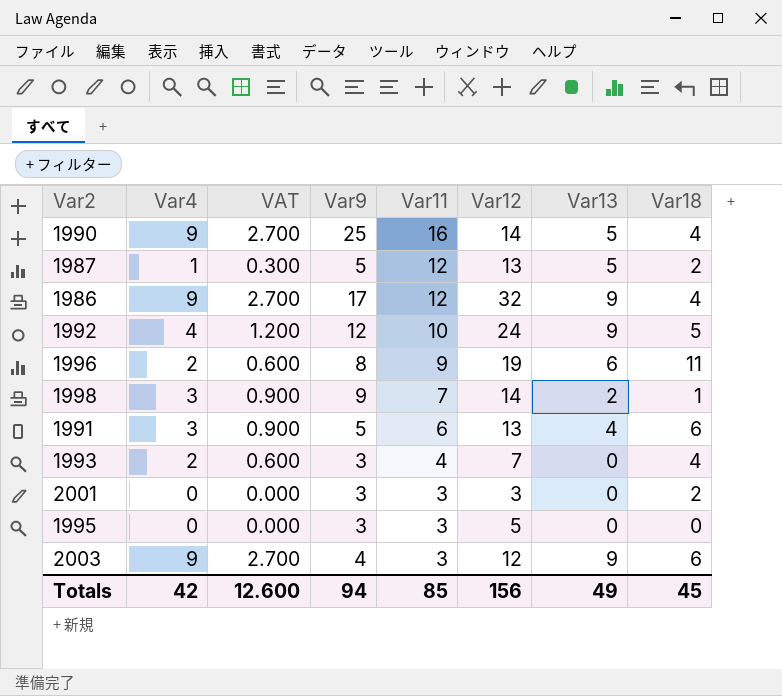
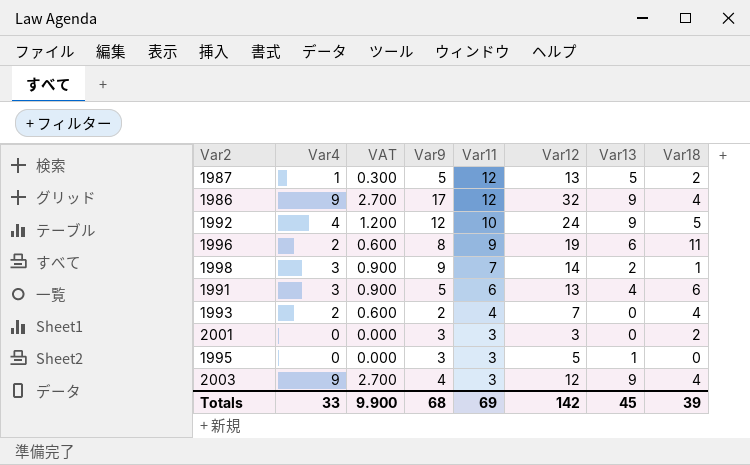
row 1990: 9 | 2.700 | 25 | 16 | 14 | 5 | 4 -> none
1993 | Var9: 3 -> 2
1995 | Var13: 0 -> 1
2003 | Var18: 6 -> 4
Totals | Var4: 42 -> 33
Totals | VAT: 12.600 -> 9.900
Totals | Var9: 94 -> 68
Totals | Var11: 85 -> 69
Totals | Var12: 156 -> 142
Totals | Var13: 49 -> 45
Totals | Var18: 45 -> 39

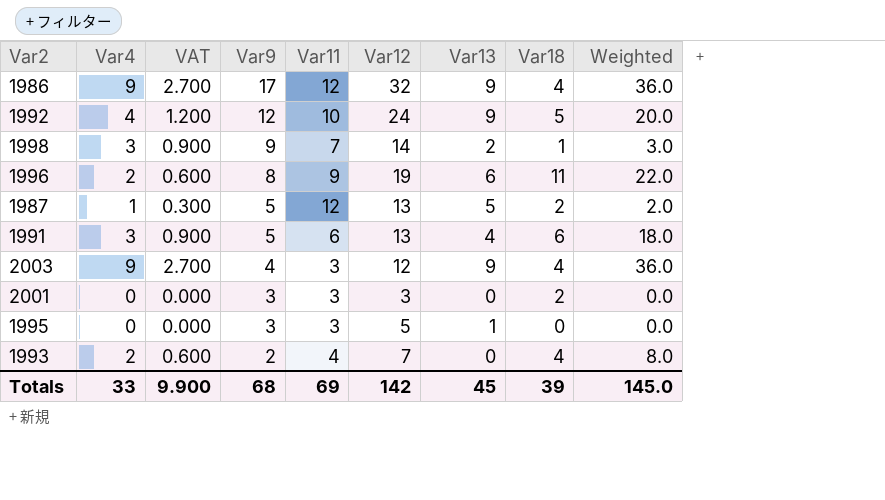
row order: Var11 descending -> Var9 descending
column Weighted | formula: none -> [Var4] * [Var18]

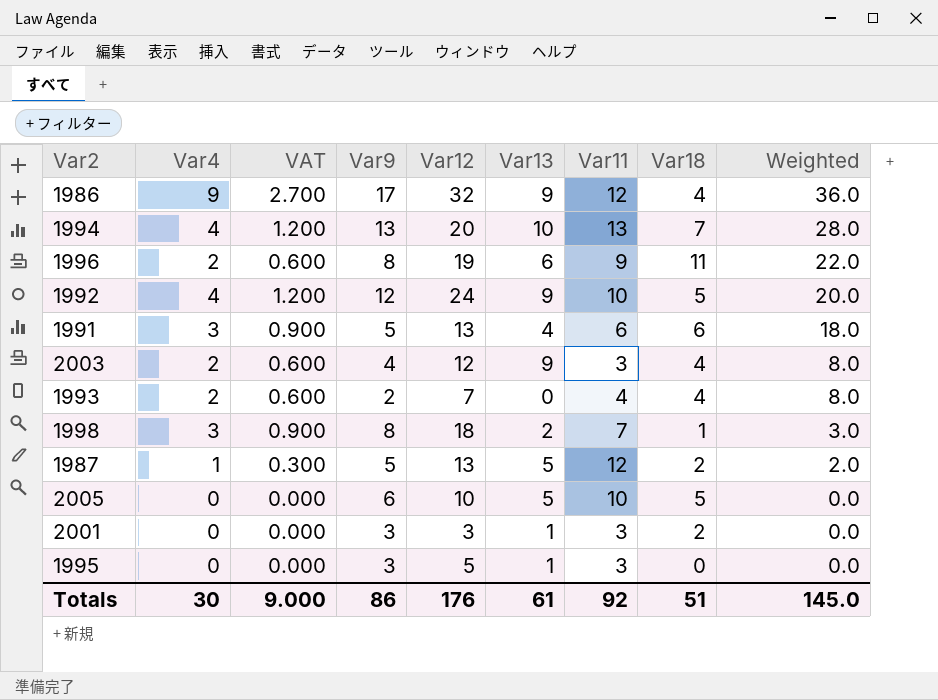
row order: Var9 descending -> Weighted descending
column Var11 | position: 5 -> 7
row 1994: none -> 4 | 1.200 | 13 | 20 | 10 | 13 | 7 | 28.0
2003 | Var4: 9 -> 2
2003 | VAT: 2.700 -> 0.600
2003 | Weighted: 36.0 -> 8.0
1998 | Var9: 9 -> 8
1998 | Var12: 14 -> 18
row 2005: none -> 0 | 0.000 | 6 | 10 | 5 | 10 | 5 | 0.0
2001 | Var13: 0 -> 1
Totals | Var4: 33 -> 30
Totals | VAT: 9.900 -> 9.000
Totals | Var9: 68 -> 86
Totals | Var12: 142 -> 176
Totals | Var13: 45 -> 61
Totals | Var11: 69 -> 92
Totals | Var18: 39 -> 51

